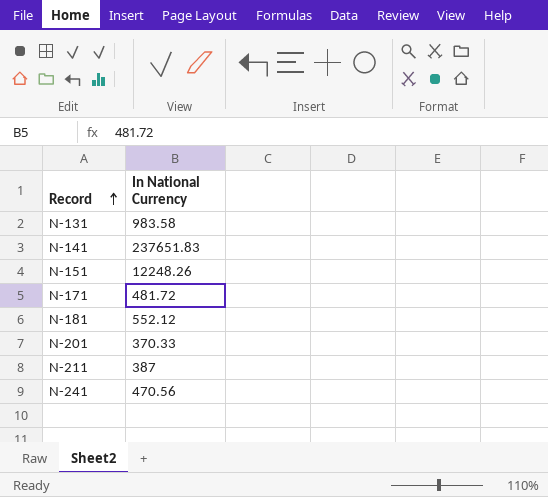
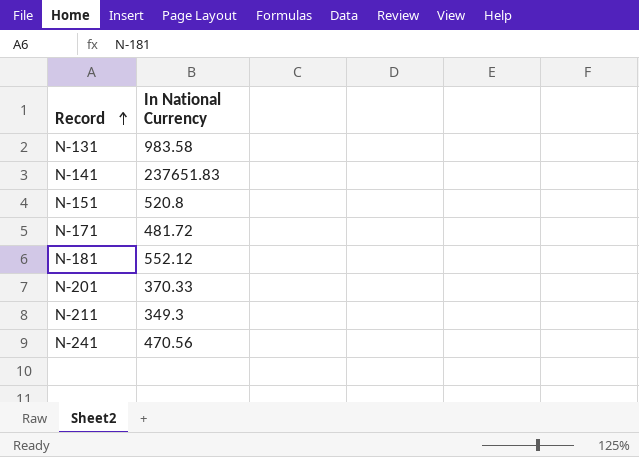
N-151 | In National Currency: 12248.26 -> 520.8
N-211 | In National Currency: 387 -> 349.3

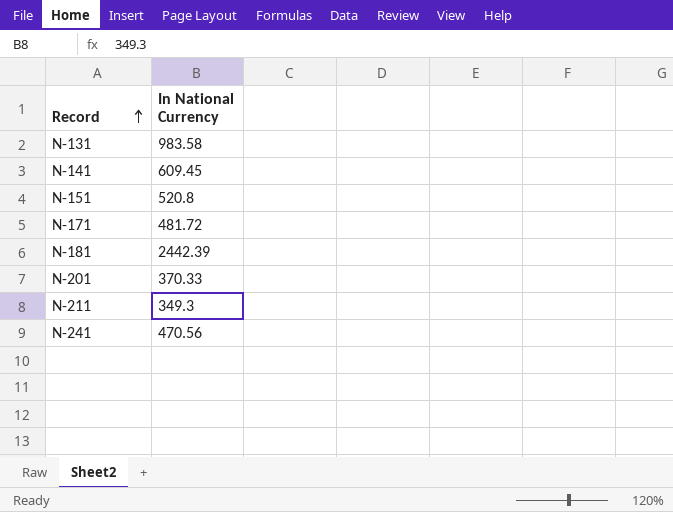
N-141 | In National Currency: 237651.83 -> 609.45
N-181 | In National Currency: 552.12 -> 2442.39

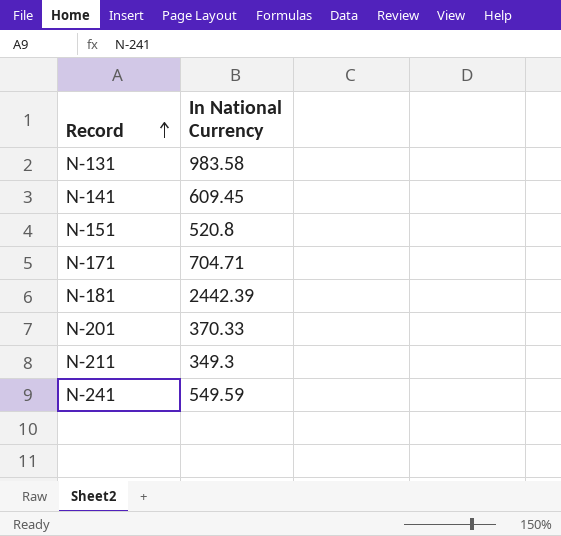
N-171 | In National Currency: 481.72 -> 704.71
N-241 | In National Currency: 470.56 -> 549.59

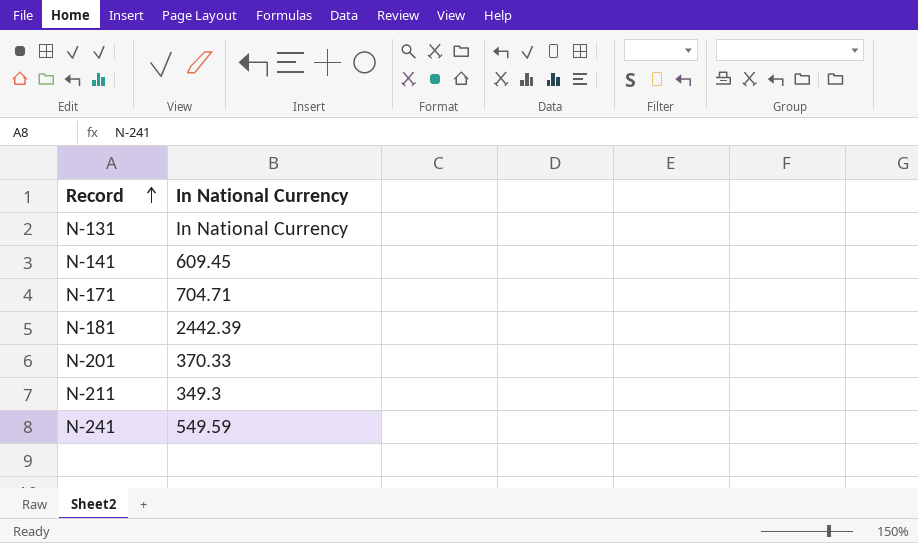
row N-151: 520.8 -> none
N-131 | In National Currency: 983.58 -> In National Currency

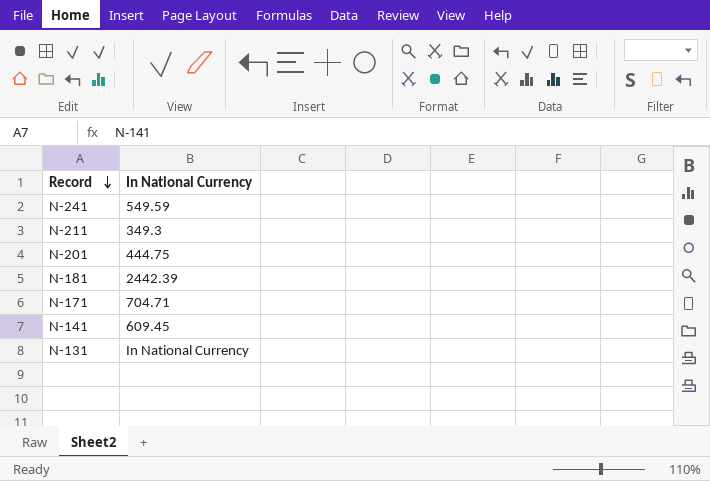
row order: Record ascending -> Record descending
N-201 | In National Currency: 370.33 -> 444.75

